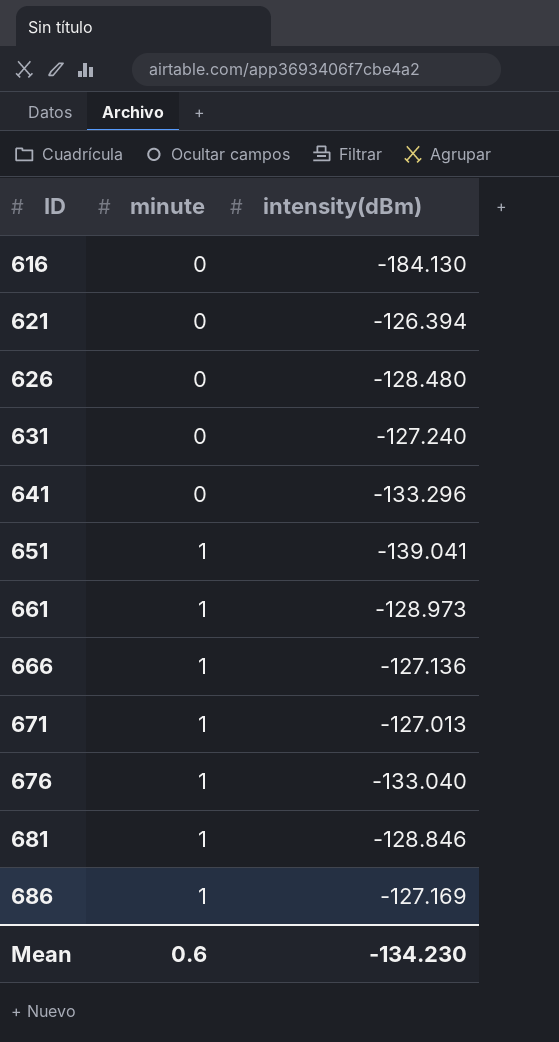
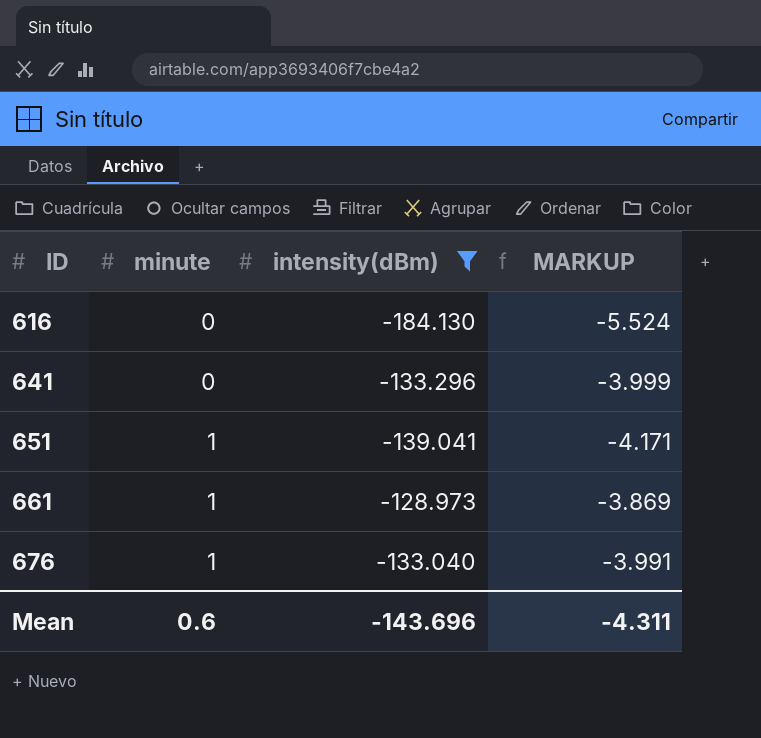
filter: none -> intensity(dBm) <= -128.973
column MARKUP | formula: none -> [intensity(dBm)] * 0.03
Mean | intensity(dBm): -134.230 -> -143.696

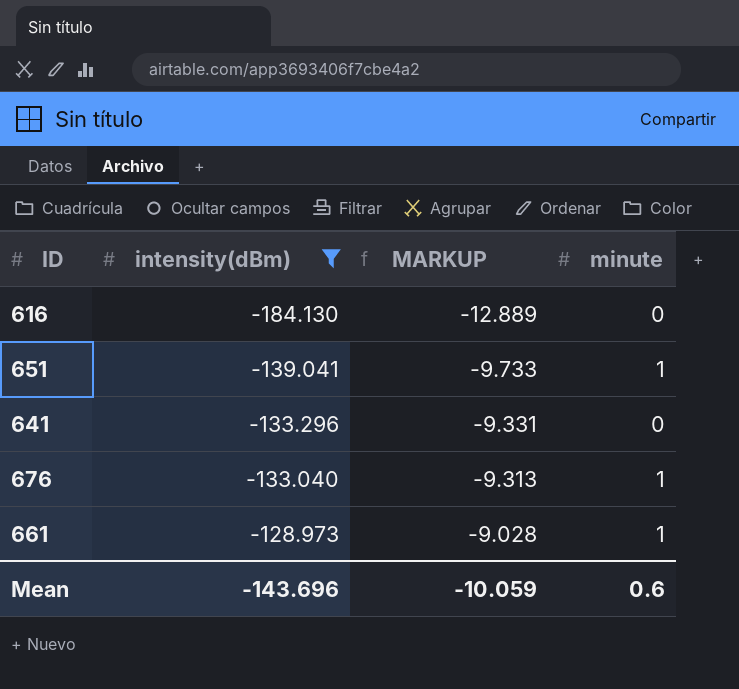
row order: ID ascending -> intensity(dBm) ascending
column MARKUP | formula: [intensity(dBm)] * 0.03 -> [intensity(dBm)] * 0.07
column minute | position: 2 -> 4
Mean | MARKUP: -4.311 -> -10.059

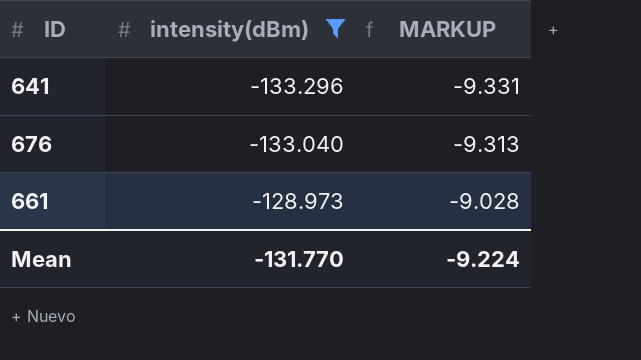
column minute | position: 4 -> none
row 616: -184.130 | -12.889 | 0 -> none
row 651: -139.041 | -9.733 | 1 -> none
Mean | intensity(dBm): -143.696 -> -131.770
Mean | MARKUP: -10.059 -> -9.224

